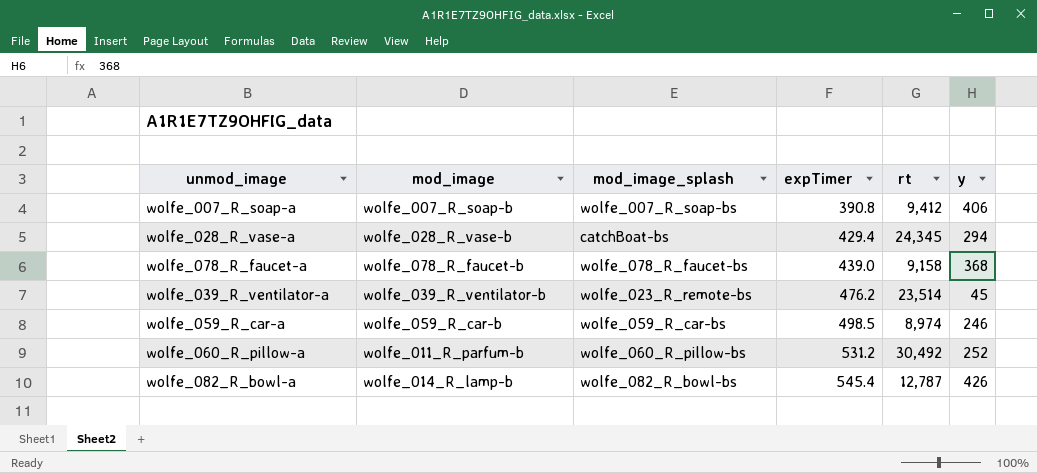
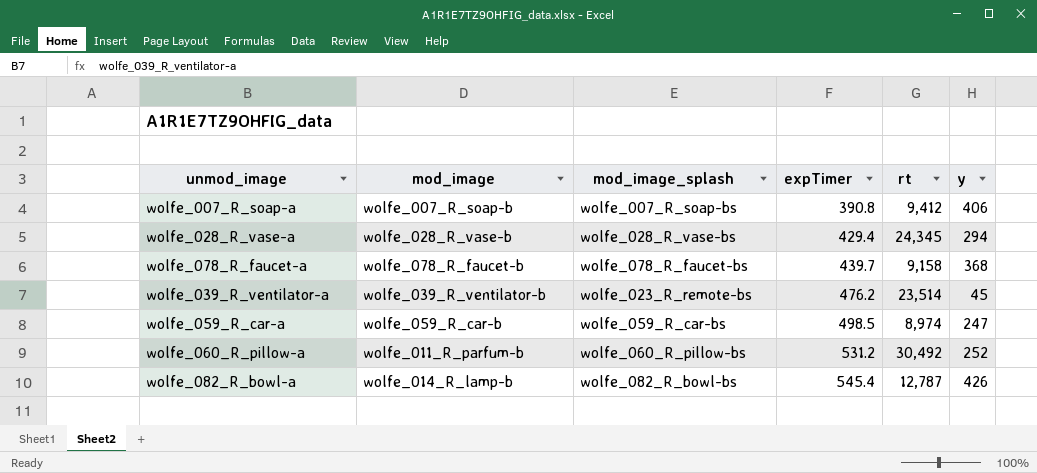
wolfe_028_R_vase-a | mod_image_splash: catchBoat-bs -> wolfe_028_R_vase-bs
wolfe_078_R_faucet-a | expTimer: 439.0 -> 439.7
wolfe_059_R_car-a | y: 246 -> 247

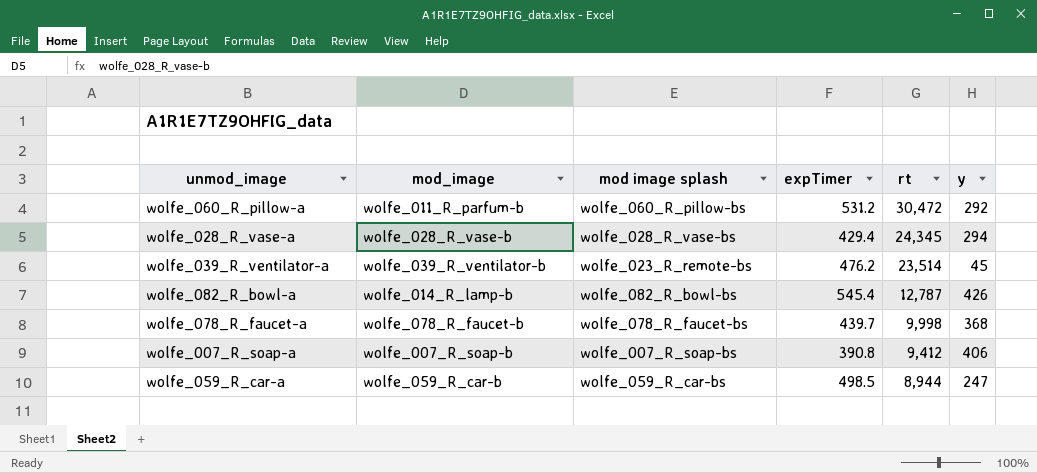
row order: expTimer ascending -> rt descending
column name: mod_image_splash -> mod image splash
wolfe_060_R_pillow-a | rt: 30,492 -> 30,472
wolfe_060_R_pillow-a | y: 252 -> 292
wolfe_078_R_faucet-a | rt: 9,158 -> 9,998
wolfe_059_R_car-a | rt: 8,974 -> 8,944

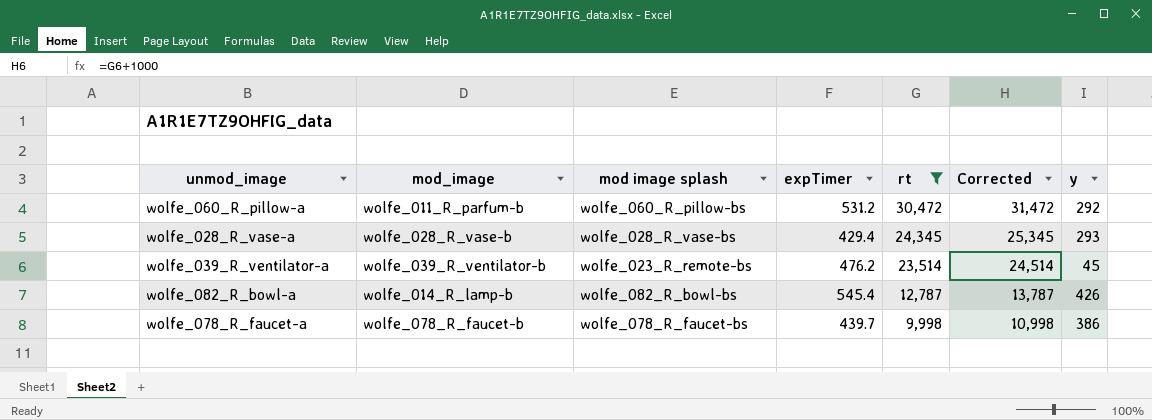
filter: none -> rt >= 9,998
column Corrected | formula: none -> [rt] + 1000
wolfe_028_R_vase-a | y: 294 -> 293
wolfe_078_R_faucet-a | y: 368 -> 386

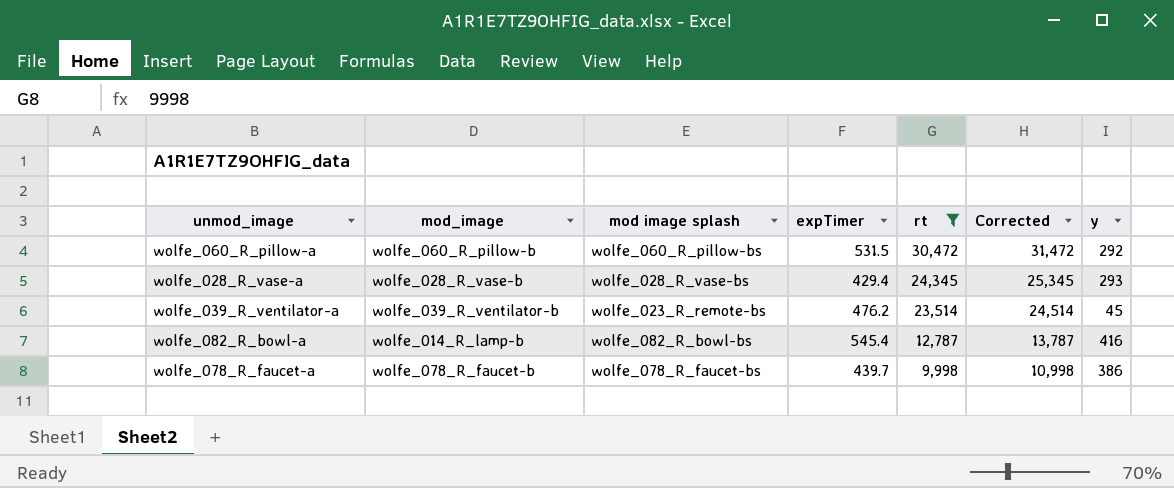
wolfe_060_R_pillow-a | mod_image: wolfe_011_R_parfum-b -> wolfe_060_R_pillow-b
wolfe_060_R_pillow-a | expTimer: 531.2 -> 531.5
wolfe_082_R_bowl-a | y: 426 -> 416

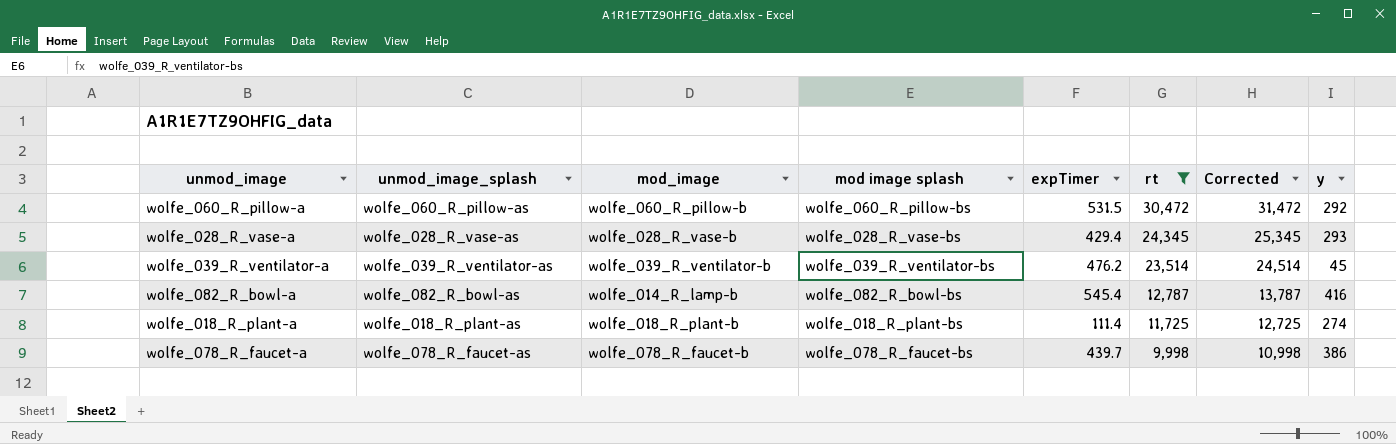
column unmod_image_splash | position: none -> 2
wolfe_039_R_ventilator-a | mod image splash: wolfe_023_R_remote-bs -> wolfe_039_R_ventilator-bs
row wolfe_018_R_plant-a: none -> wolfe_018_R_plant-as | wolfe_018_R_plant-b | wolfe_018_R_plant-bs | 111.4 | 11,725 | 12,725 | 274

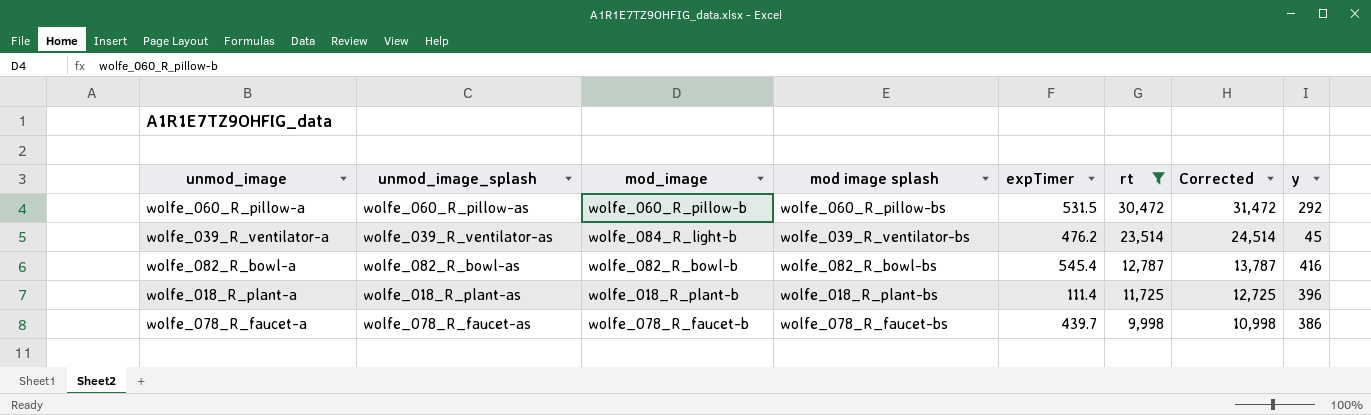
row wolfe_028_R_vase-a: wolfe_028_R_vase-as | wolfe_028_R_vase-b | wolfe_028_R_vase-bs | 429.4 | 24,345 | 25,345 | 293 -> none
wolfe_039_R_ventilator-a | mod_image: wolfe_039_R_ventilator-b -> wolfe_084_R_light-b
wolfe_082_R_bowl-a | mod_image: wolfe_014_R_lamp-b -> wolfe_082_R_bowl-b
wolfe_018_R_plant-a | y: 274 -> 396

